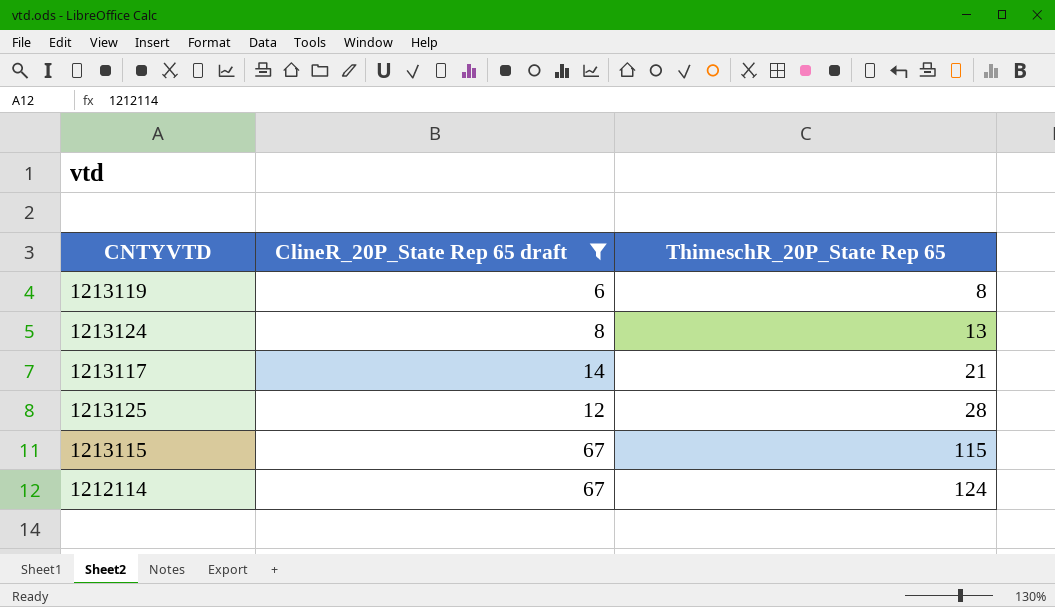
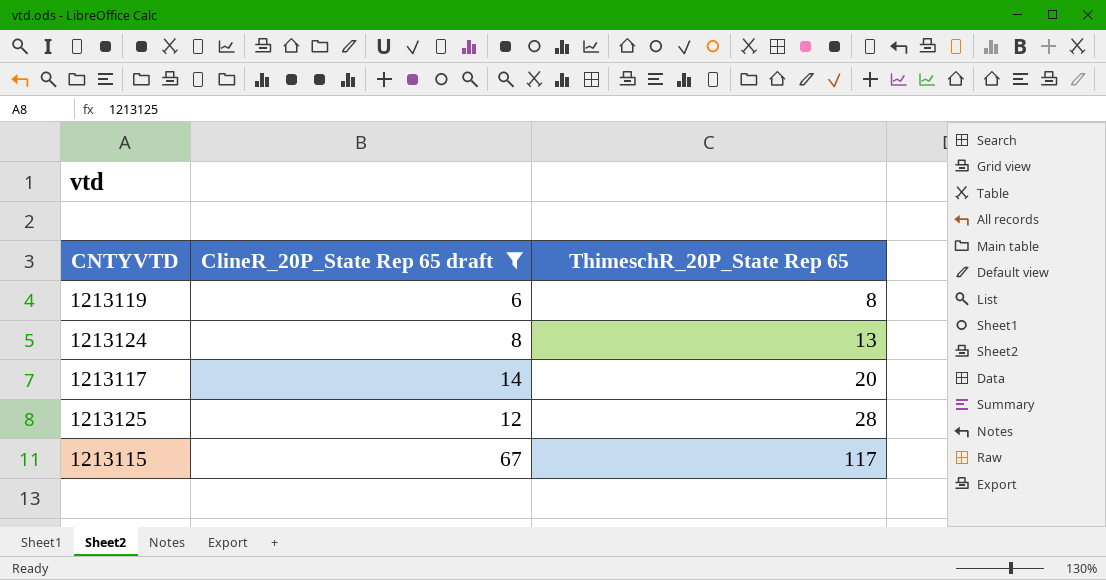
row 1212114: 67 | 124 -> none
1213117 | ThimeschR_20P_State Rep 65: 21 -> 20
1213115 | ThimeschR_20P_State Rep 65: 115 -> 117

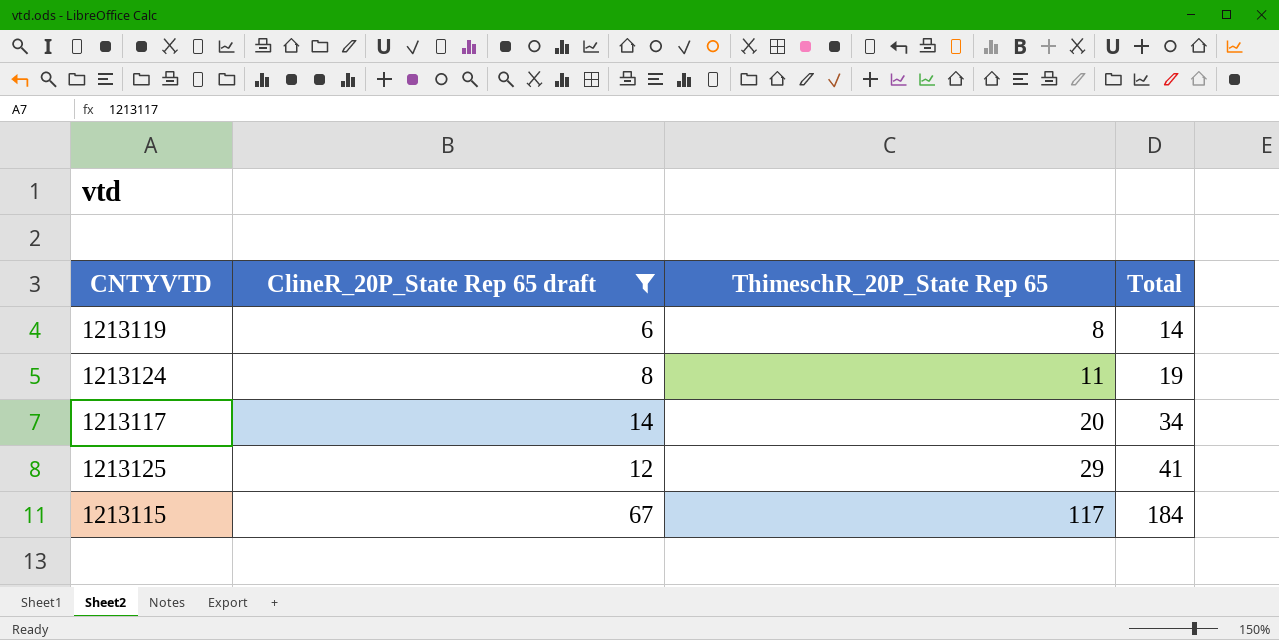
column Total | formula: none -> [ClineR_20P_State Rep 65 draft] + [ThimeschR_20P_State Rep 65]
1213124 | ThimeschR_20P_State Rep 65: 13 -> 11
1213125 | ThimeschR_20P_State Rep 65: 28 -> 29

